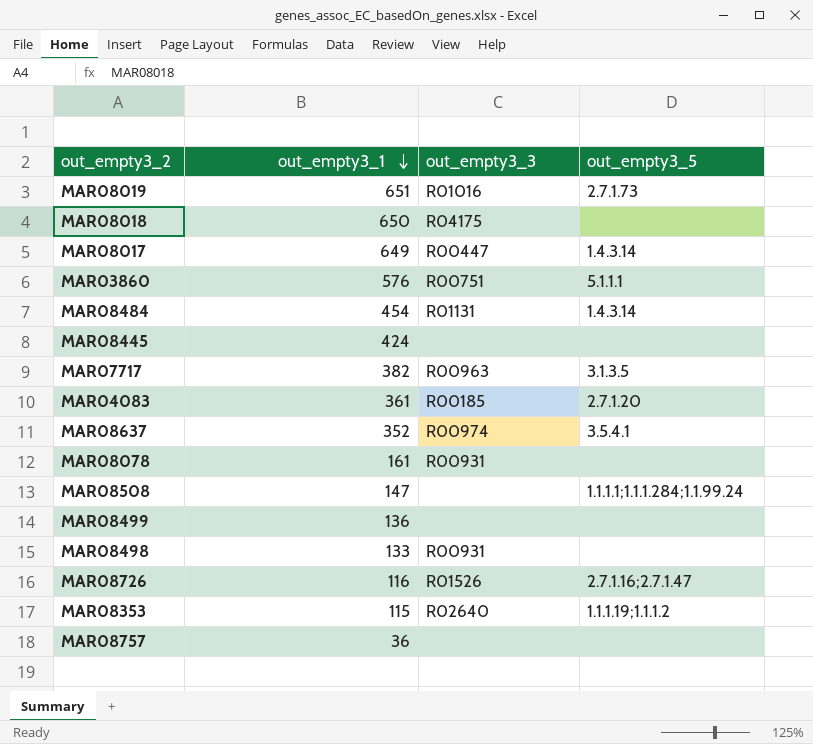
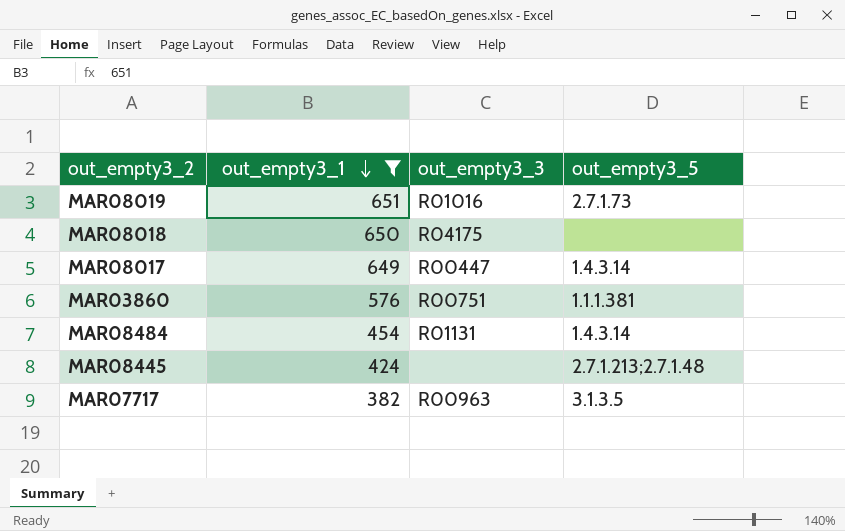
filter: none -> out_empty3_1 >= 382
MAR03860 | out_empty3_5: 5.1.1.1 -> 1.1.1.381
MAR08445 | out_empty3_5: none -> 2.7.1.213;2.7.1.48

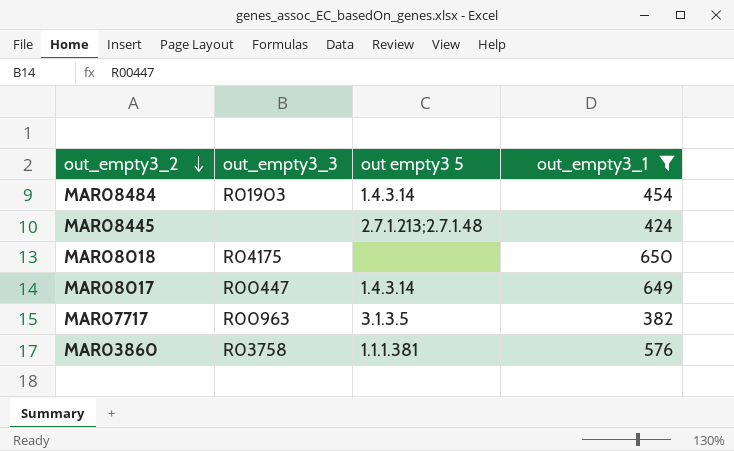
row order: out_empty3_1 descending -> out_empty3_2 descending
column name: out_empty3_5 -> out empty3 5
column out_empty3_1 | position: 2 -> 4
row MAR08019: 651 | R01016 | 2.7.1.73 -> none
MAR08484 | out_empty3_3: R01131 -> R01903
MAR03860 | out_empty3_3: R00751 -> R03758

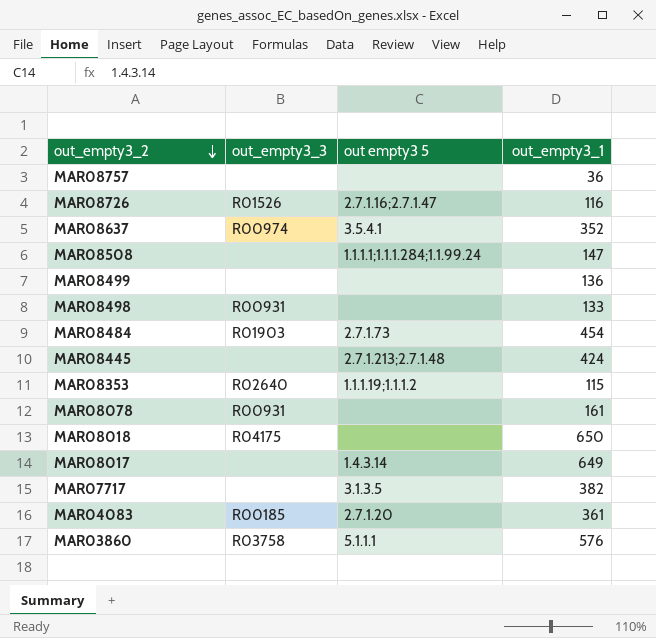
filter: out_empty3_1 >= 382 -> none
MAR08484 | out empty3 5: 1.4.3.14 -> 2.7.1.73
MAR08017 | out_empty3_3: R00447 -> none
MAR07717 | out_empty3_3: R00963 -> none
MAR03860 | out empty3 5: 1.1.1.381 -> 5.1.1.1

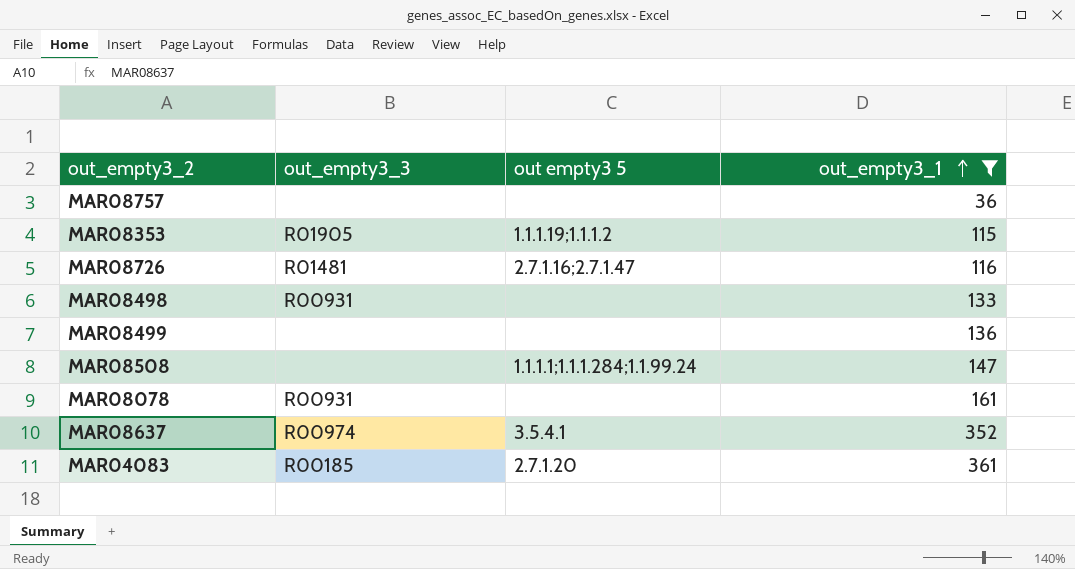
filter: none -> out_empty3_1 <= 361
row order: out_empty3_2 descending -> out_empty3_1 ascending
MAR08353 | out_empty3_3: R02640 -> R01905
MAR08726 | out_empty3_3: R01526 -> R01481

